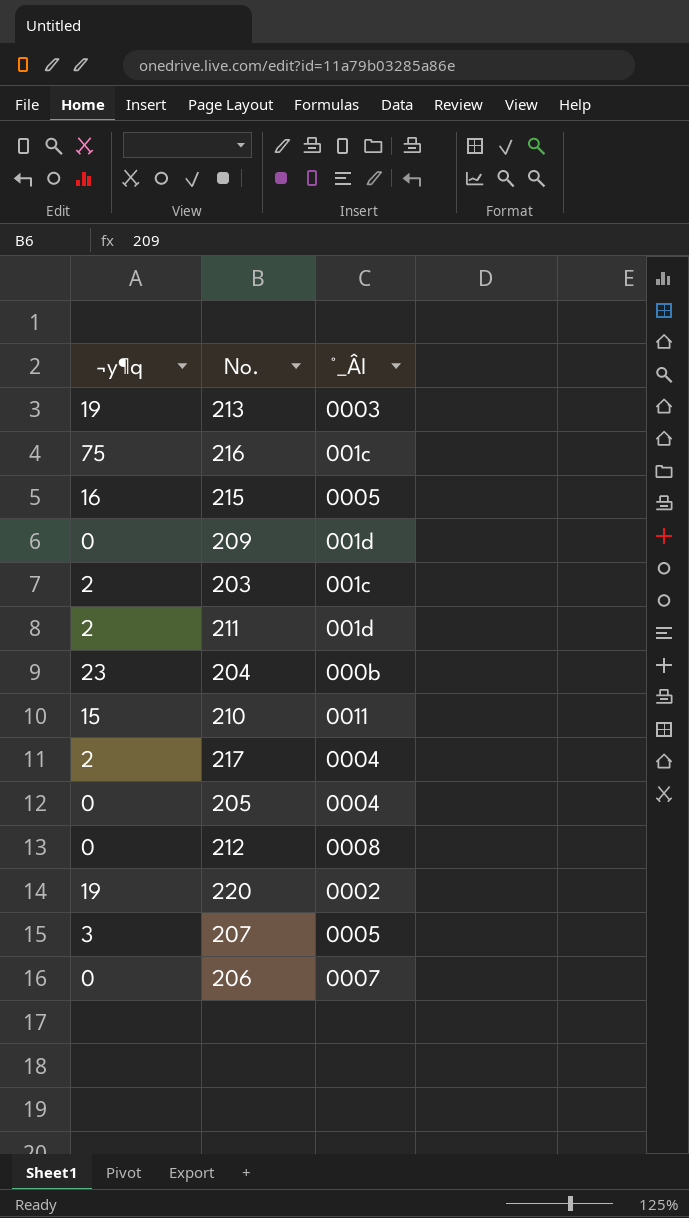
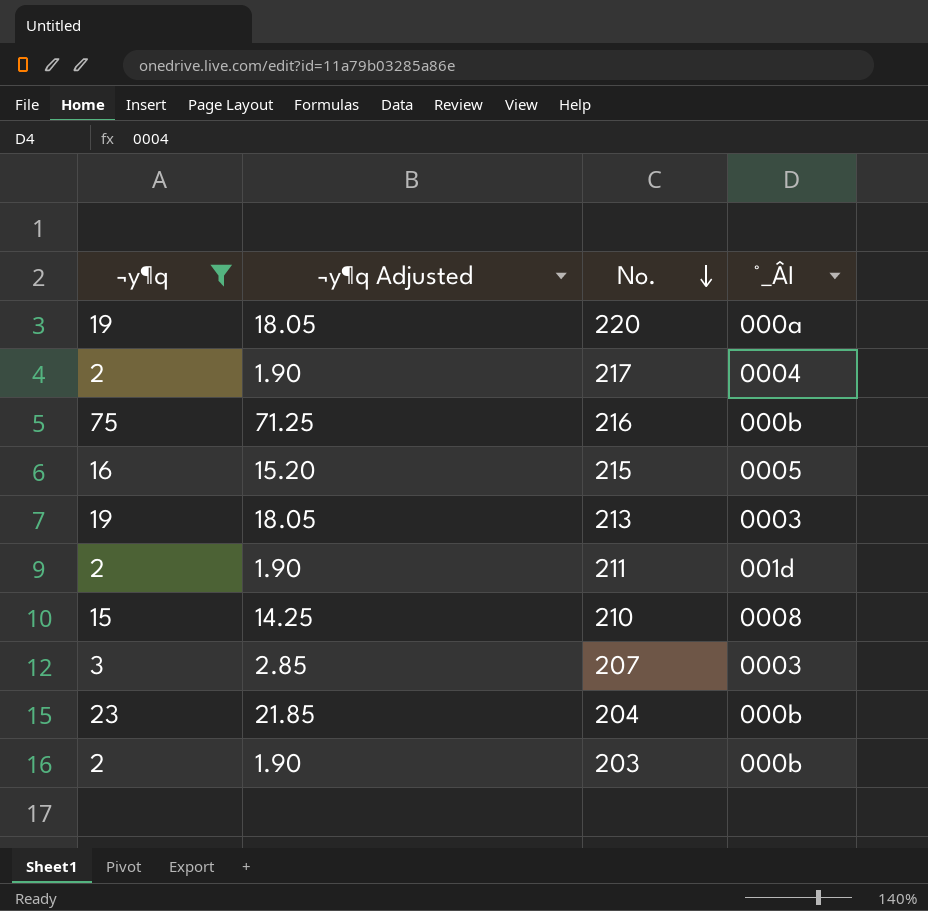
filter: none -> ¬y¶q != 0
row order: none -> No. descending
column ¬y¶q Adjusted | formula: none -> [¬y¶q] * 0.95
220 | °_ÂI: 0002 -> 000a
216 | °_ÂI: 001c -> 000b
210 | °_ÂI: 0011 -> 0008
207 | °_ÂI: 0005 -> 0003
203 | °_ÂI: 001c -> 000b

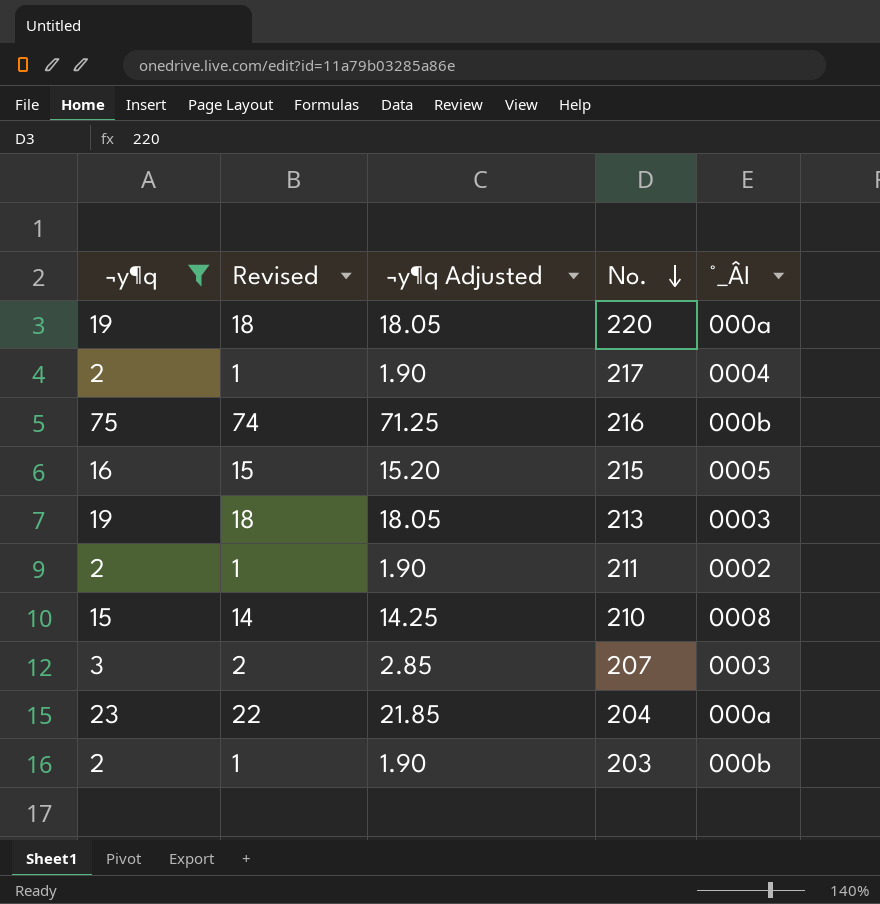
column Revised | formula: none -> [¬y¶q] - 1
211 | °_ÂI: 001d -> 0002
204 | °_ÂI: 000b -> 000a

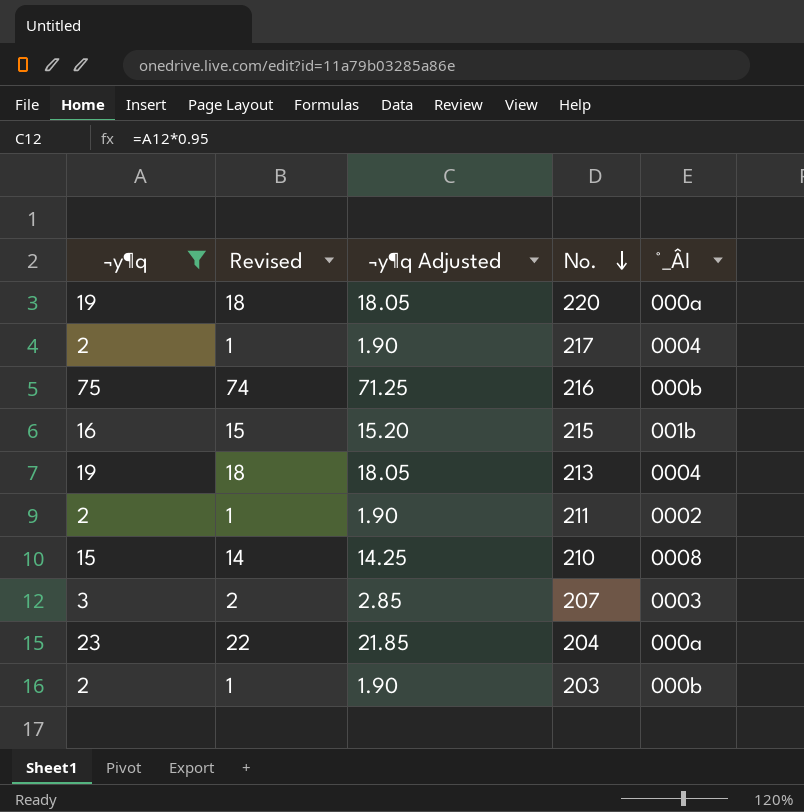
215 | °_ÂI: 0005 -> 001b
213 | °_ÂI: 0003 -> 0004

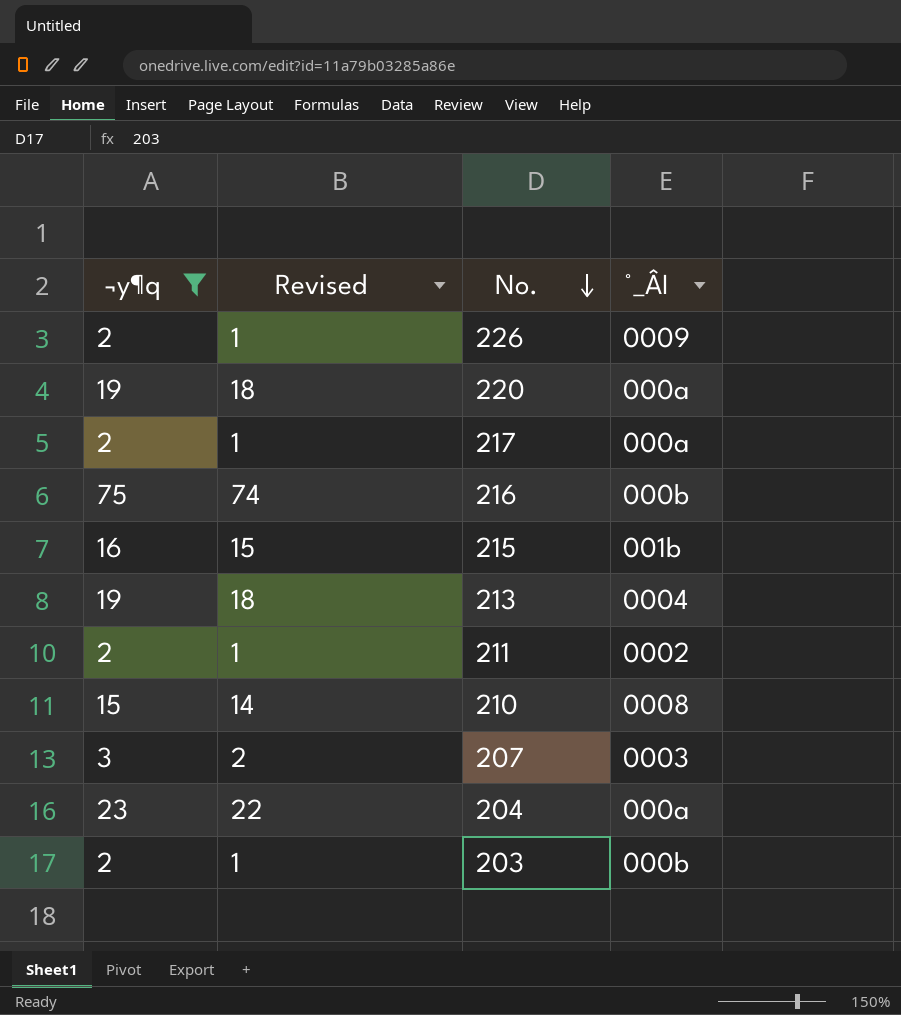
column ¬y¶q Adjusted | formula: [¬y¶q] * 0.95 -> none
row 226: none -> 2 | 1 | 0009
217 | °_ÂI: 0004 -> 000a

